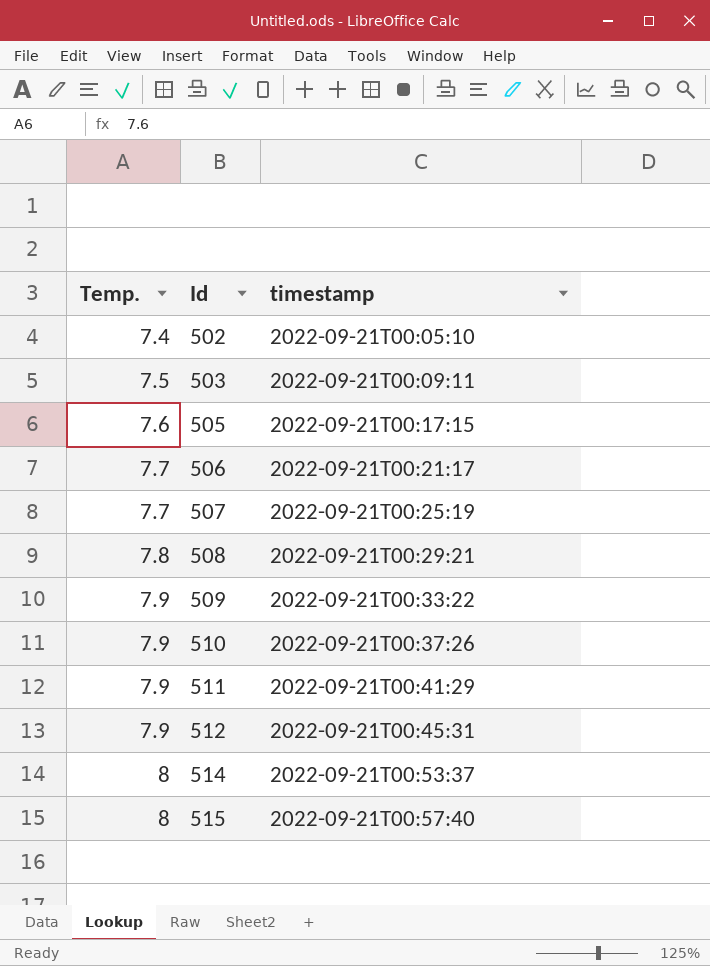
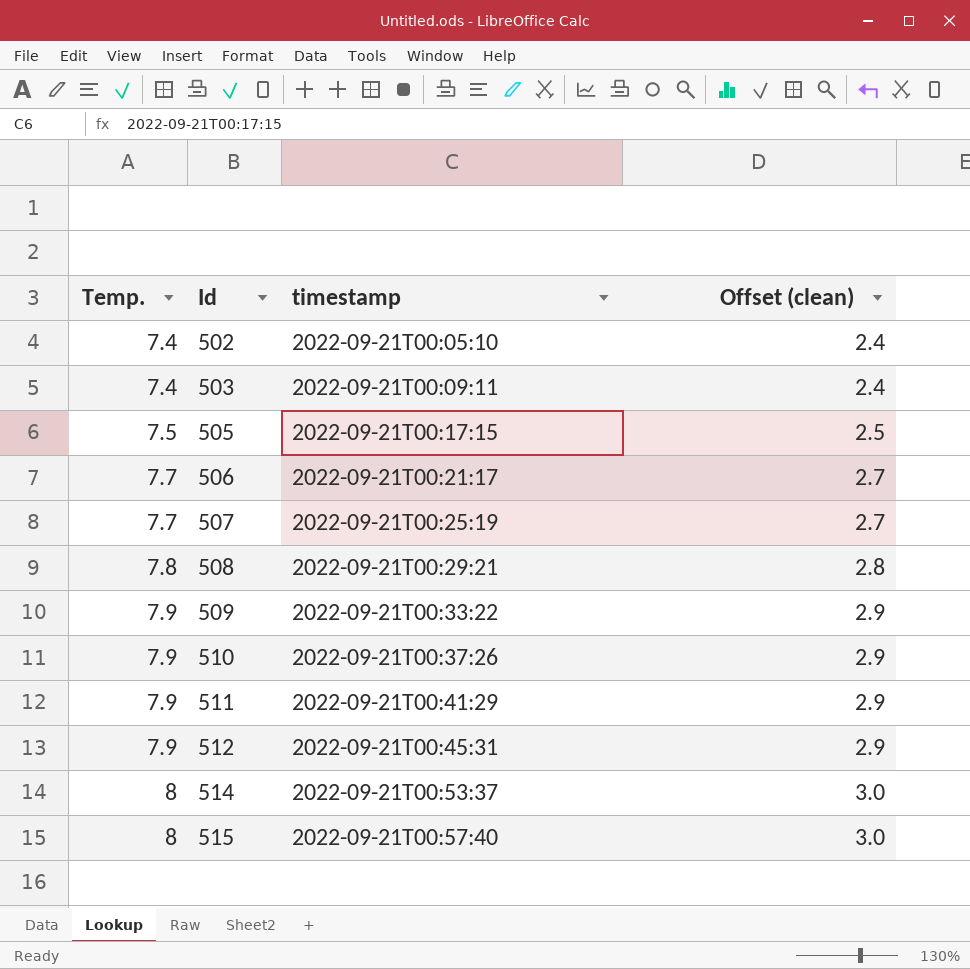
column Offset (clean) | formula: none -> [Temp.] - 5
503 | Temp.: 7.5 -> 7.4
505 | Temp.: 7.6 -> 7.5

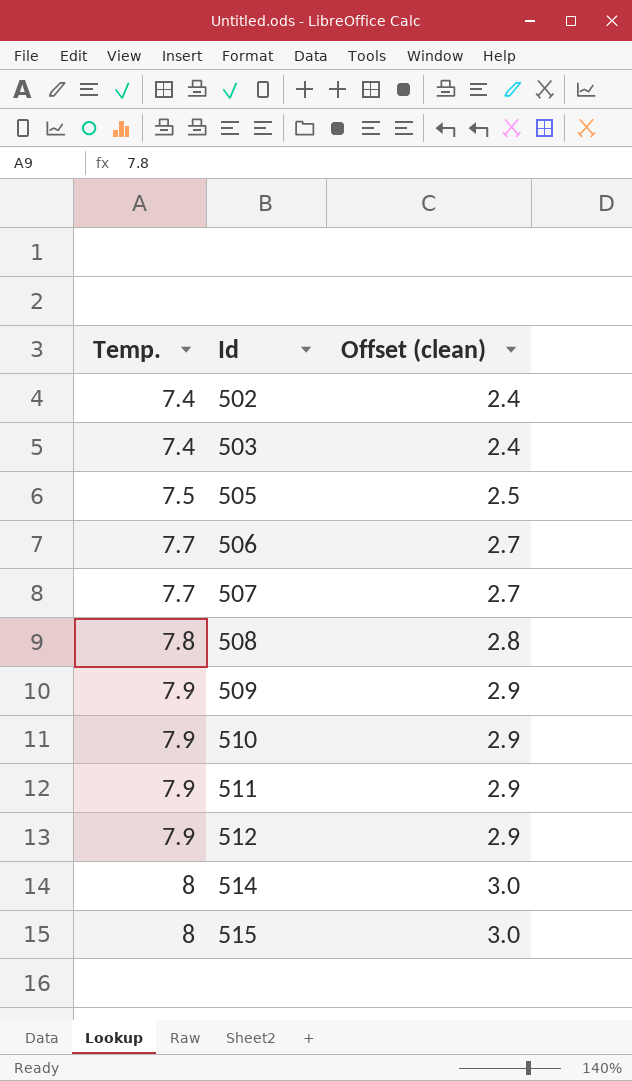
column timestamp | position: 3 -> none

